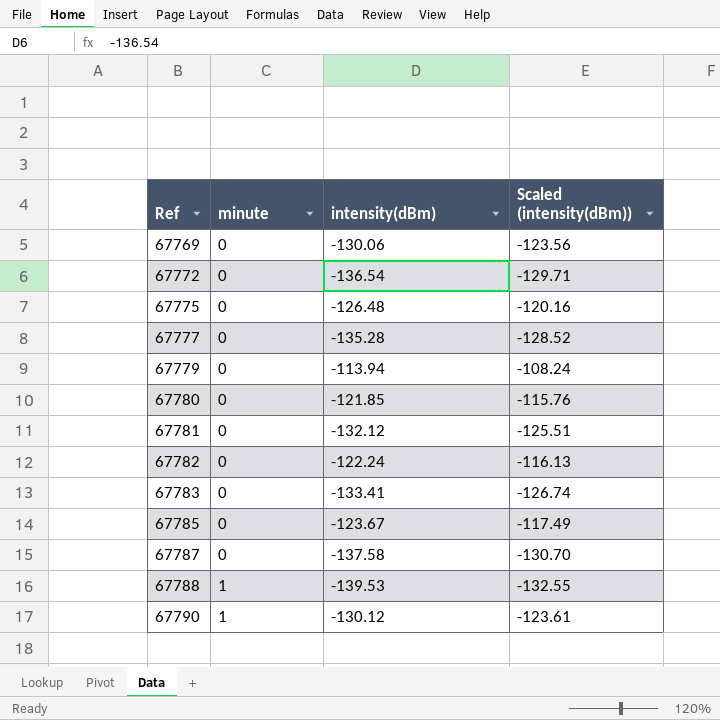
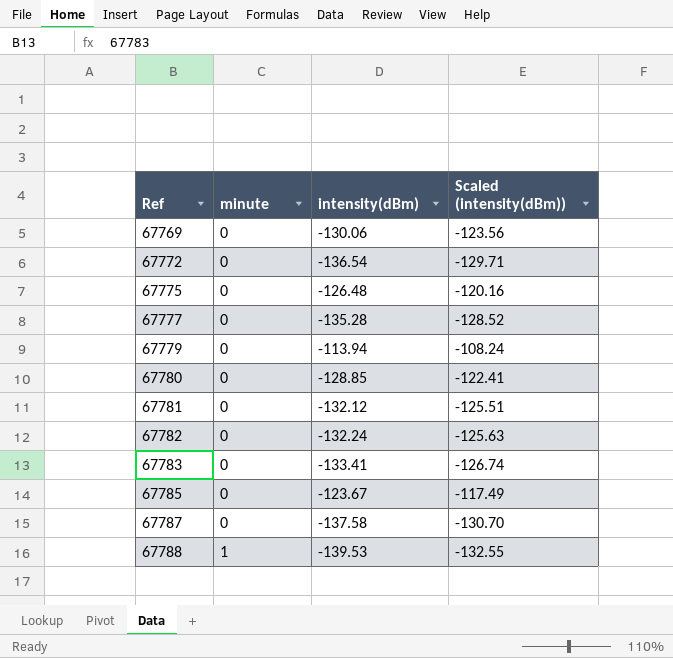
row 67790: 1 | -130.12 | -123.61 -> none
67780 | intensity(dBm): -121.85 -> -128.85
67780 | Scaled (intensity(dBm)): -115.76 -> -122.41
67782 | intensity(dBm): -122.24 -> -132.24
67782 | Scaled (intensity(dBm)): -116.13 -> -125.63

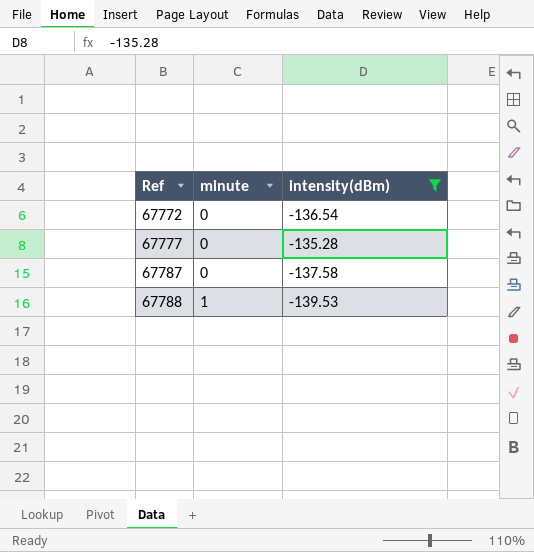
filter: none -> intensity(dBm) <= -135.28
column Scaled (intensity(dBm)) | formula: [intensity(dBm)] * 0.95 -> none

